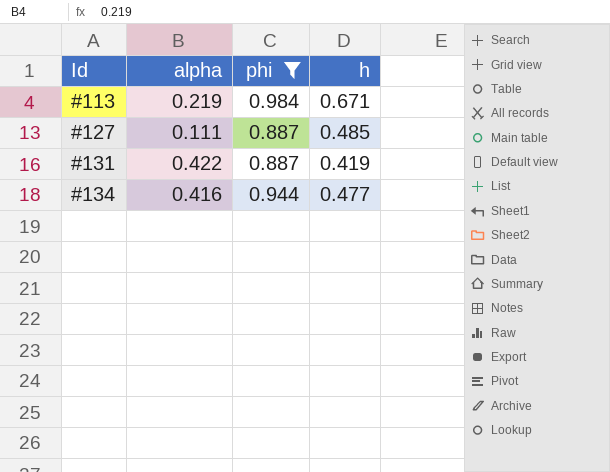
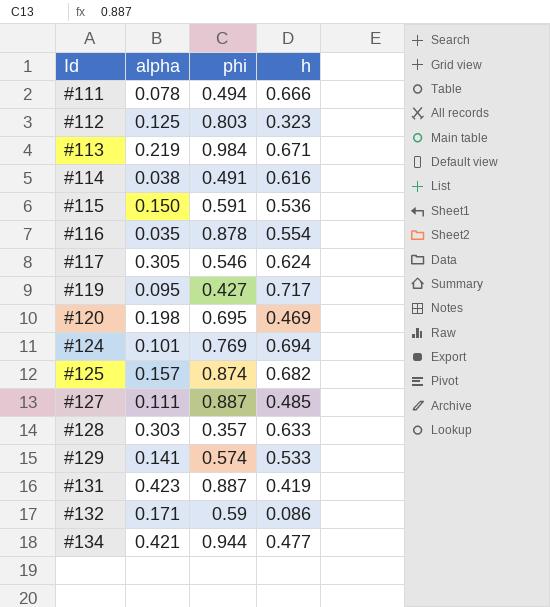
filter: phi >= 0.887 -> none
#131 | alpha: 0.422 -> 0.423
#134 | alpha: 0.416 -> 0.421

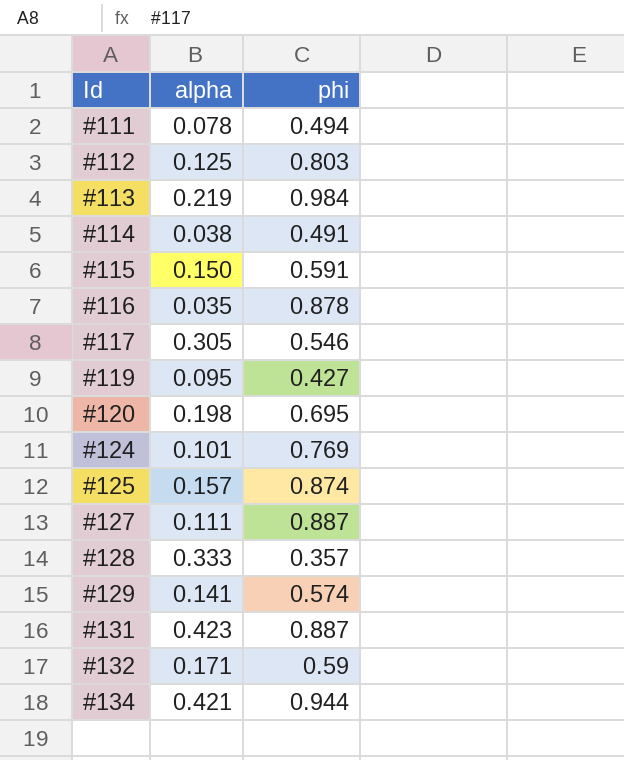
column h | position: 4 -> none
#128 | alpha: 0.303 -> 0.333

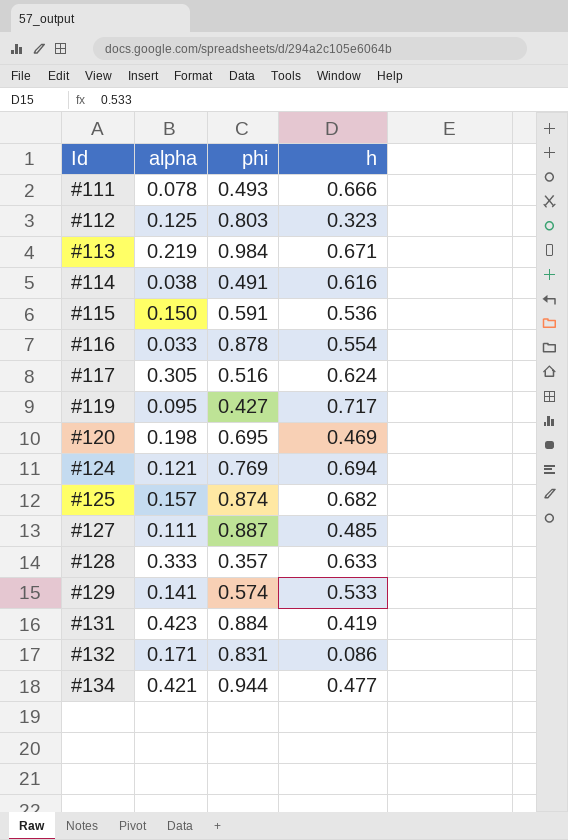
column h | position: none -> 4
#111 | phi: 0.494 -> 0.493
#116 | alpha: 0.035 -> 0.033
#117 | phi: 0.546 -> 0.516
#124 | alpha: 0.101 -> 0.121
#131 | phi: 0.887 -> 0.884
#132 | phi: 0.59 -> 0.831

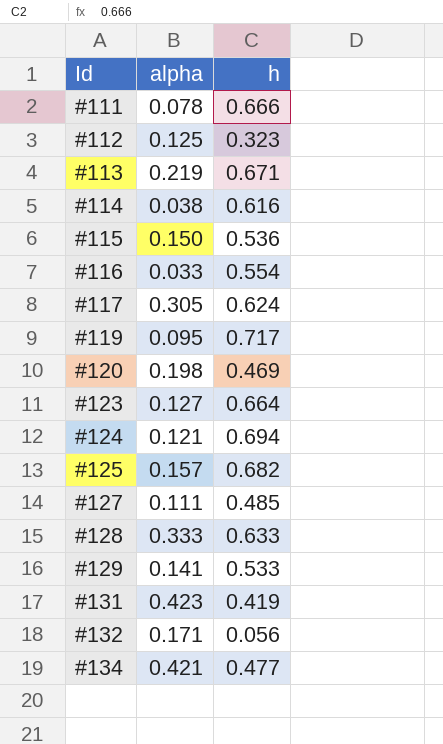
column phi | position: 3 -> none
row #123: none -> 0.127 | 0.664
#132 | h: 0.086 -> 0.056

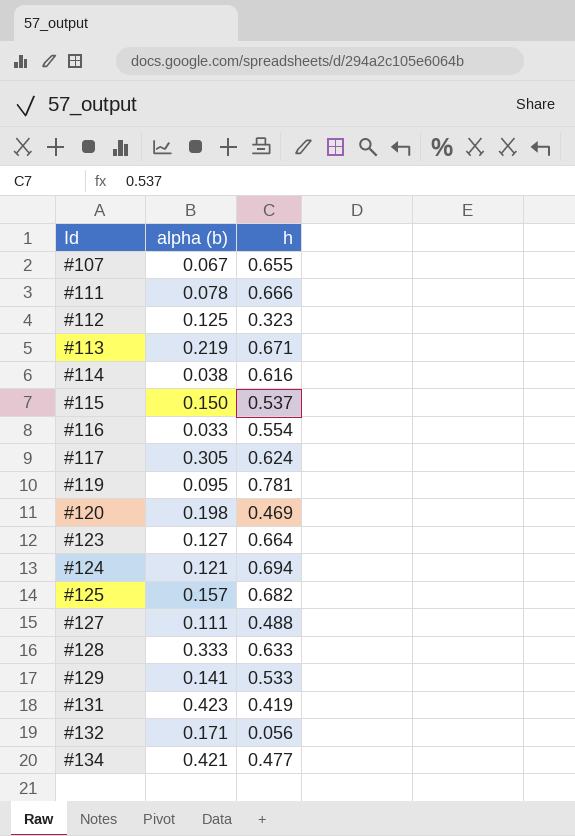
column name: alpha -> alpha (b)
row #107: none -> 0.067 | 0.655
#115 | h: 0.536 -> 0.537
#119 | h: 0.717 -> 0.781
#127 | h: 0.485 -> 0.488

